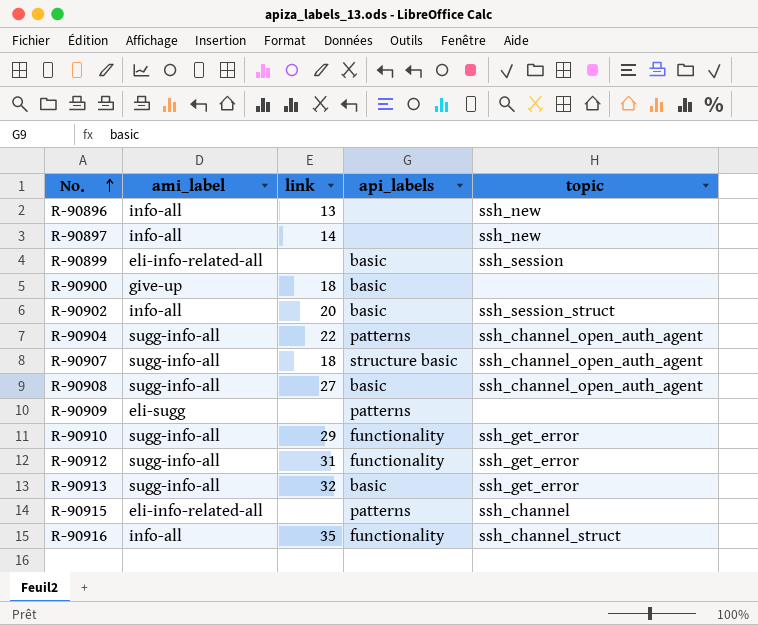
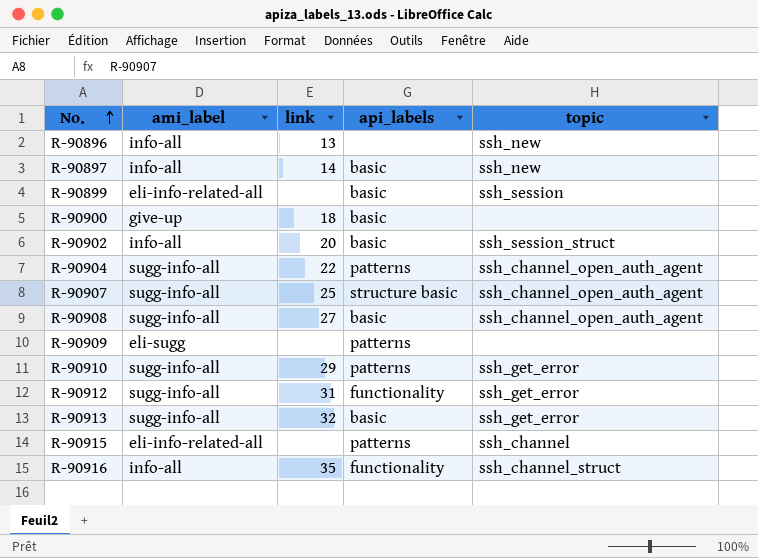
R-90897 | api_labels: none -> basic
R-90907 | link: 18 -> 25
R-90910 | api_labels: functionality -> patterns

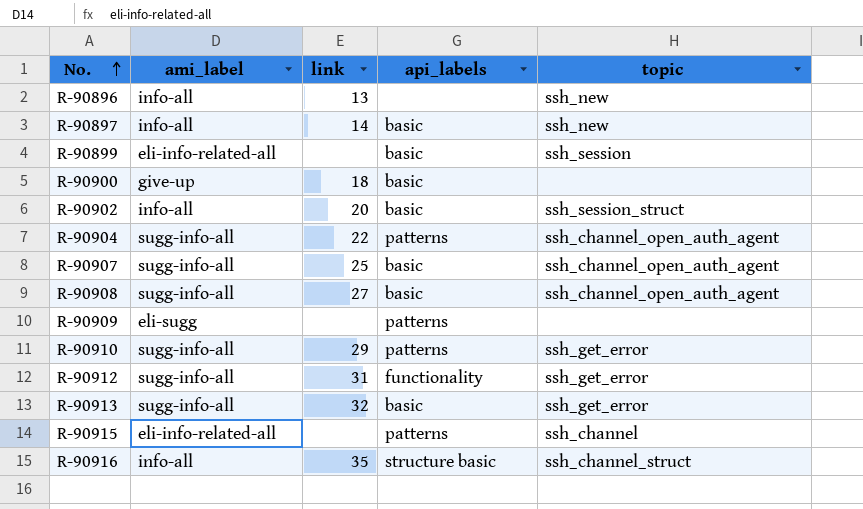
R-90907 | api_labels: structure basic -> basic
R-90916 | api_labels: functionality -> structure basic

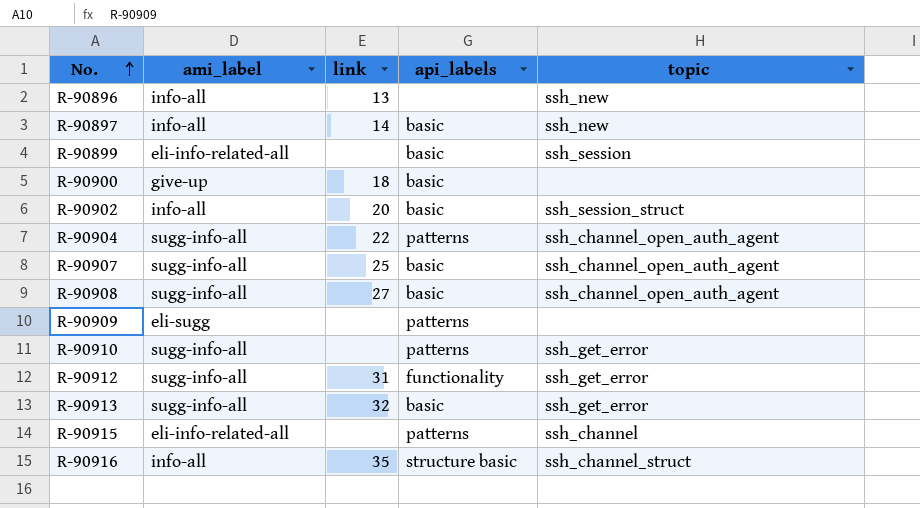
R-90910 | link: 29 -> none

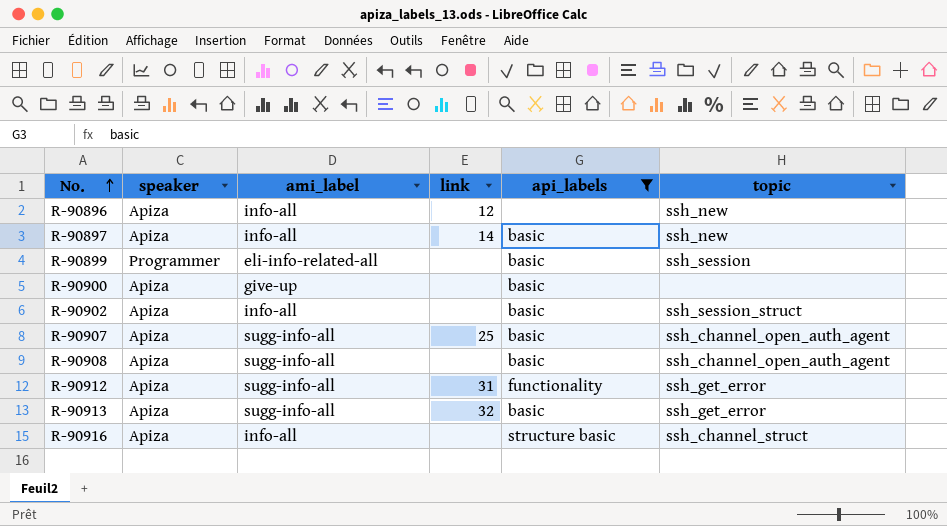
filter: none -> api_labels != patterns
column speaker | position: none -> 2
R-90896 | link: 13 -> 12
R-90900 | link: 18 -> none
R-90902 | link: 20 -> none
R-90908 | link: 27 -> none
R-90916 | link: 35 -> none

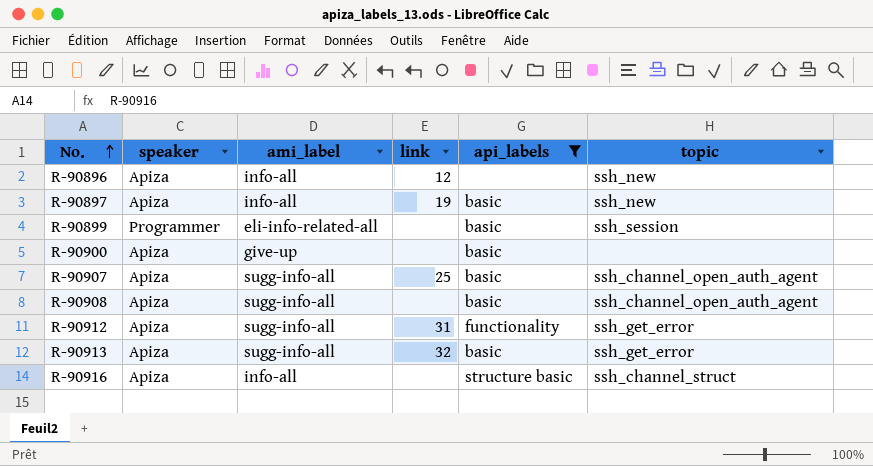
row R-90902: Apiza | info-all | none | basic | ssh_session_struct -> none
R-90897 | link: 14 -> 19

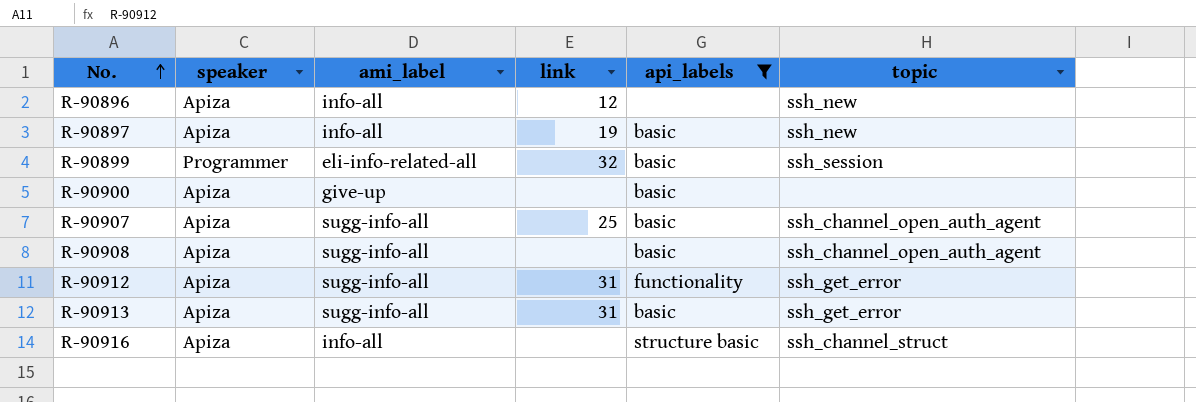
R-90899 | link: none -> 32
R-90913 | link: 32 -> 31

